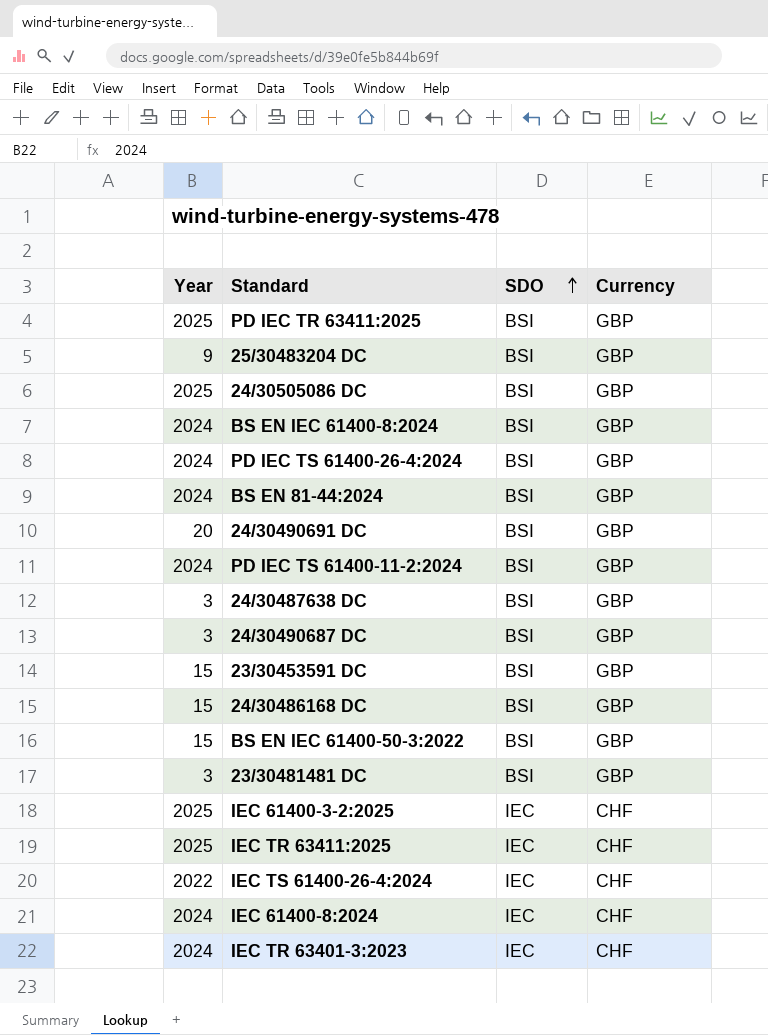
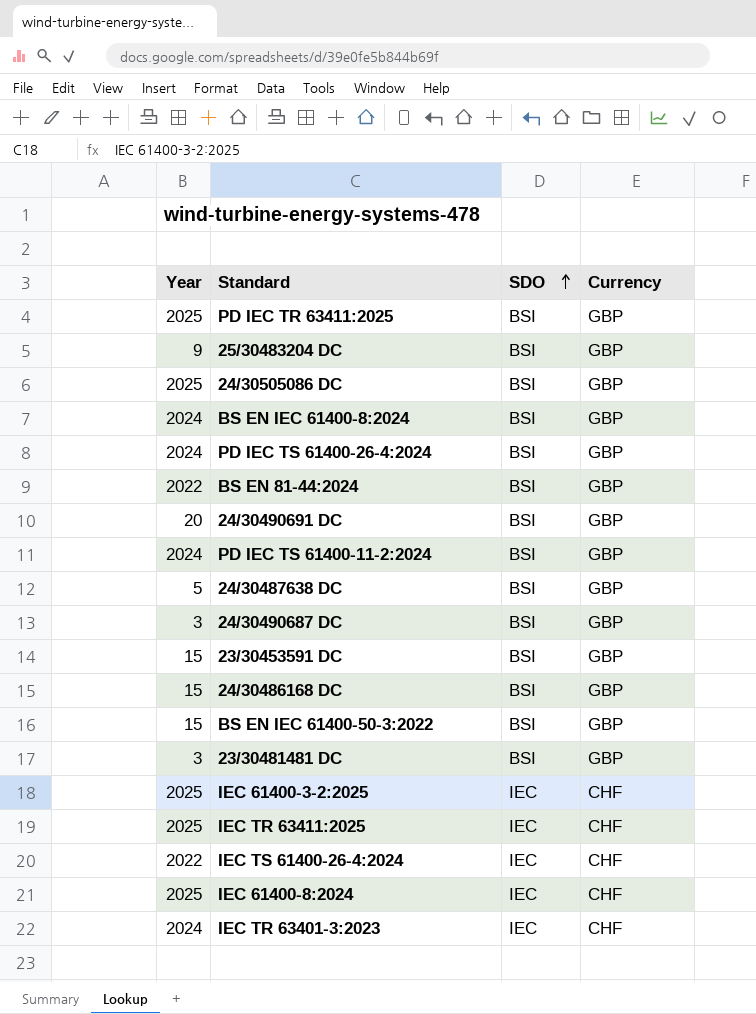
BS EN 81-44:2024 | Year: 2024 -> 2022
24/30487638 DC | Year: 3 -> 5
IEC 61400-8:2024 | Year: 2024 -> 2025

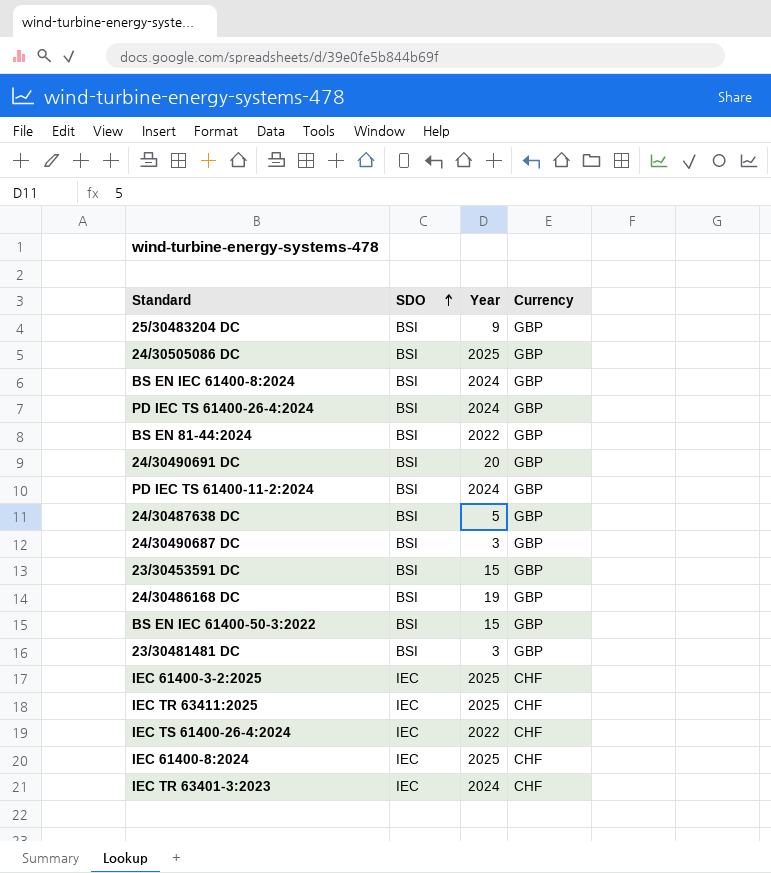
column Year | position: 1 -> 3
row PD IEC TR 63411:2025: 2025 | BSI | GBP -> none
24/30486168 DC | Year: 15 -> 19

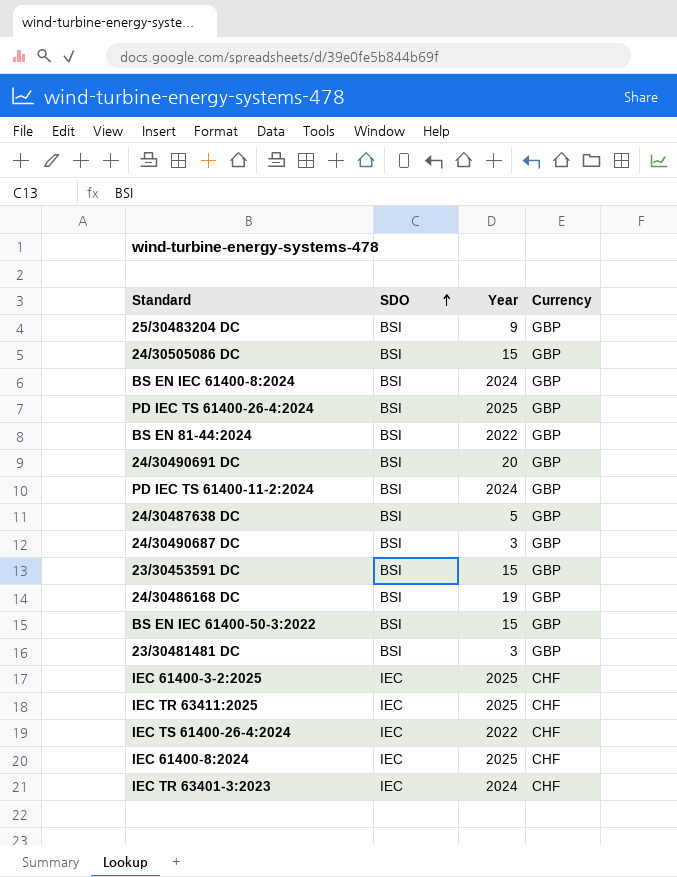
24/30505086 DC | Year: 2025 -> 15
PD IEC TS 61400-26-4:2024 | Year: 2024 -> 2025

